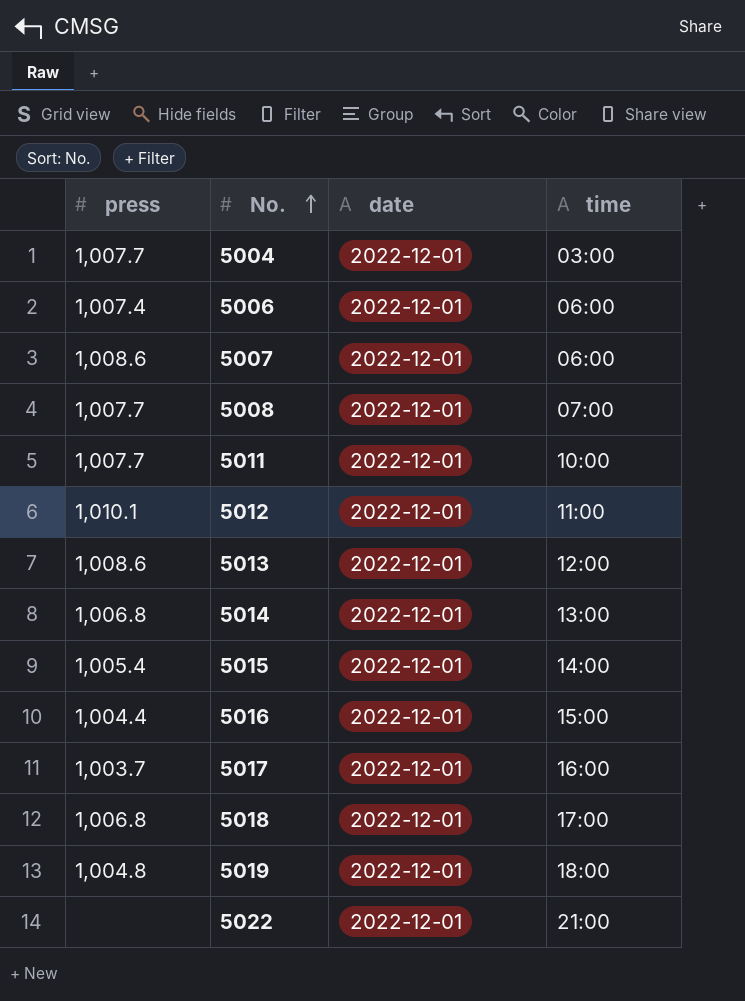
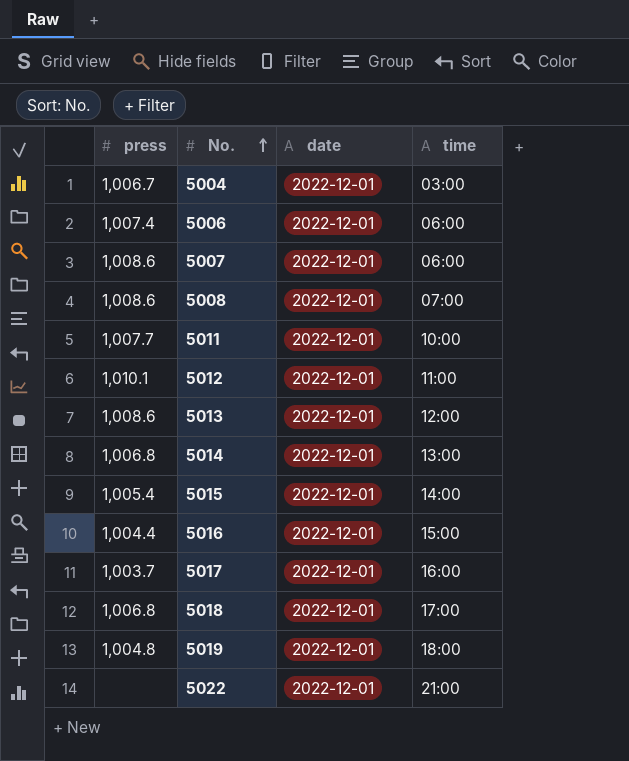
5004 | press: 1,007.7 -> 1,006.7
5008 | press: 1,007.7 -> 1,008.6

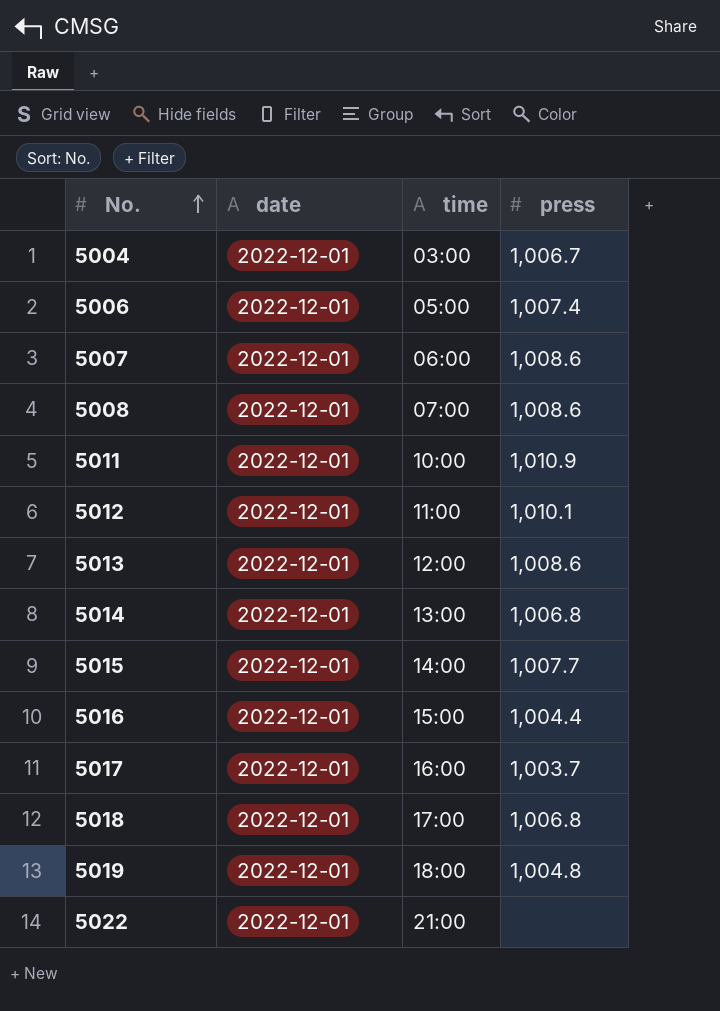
column press | position: 1 -> 4
5006 | time: 06:00 -> 05:00
5011 | press: 1,007.7 -> 1,010.9
5015 | press: 1,005.4 -> 1,007.7

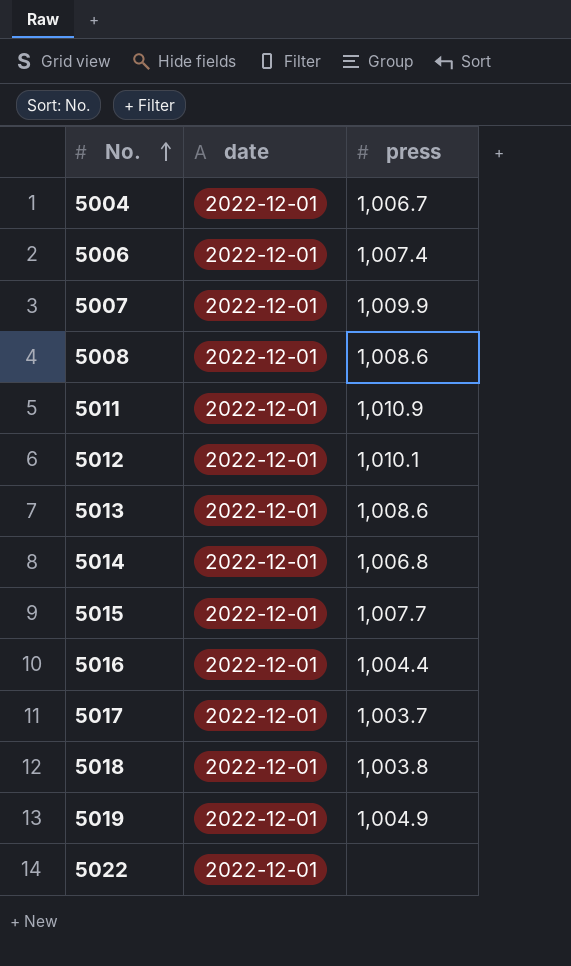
column time | position: 3 -> none
5007 | press: 1,008.6 -> 1,009.9
5018 | press: 1,006.8 -> 1,003.8
5019 | press: 1,004.8 -> 1,004.9

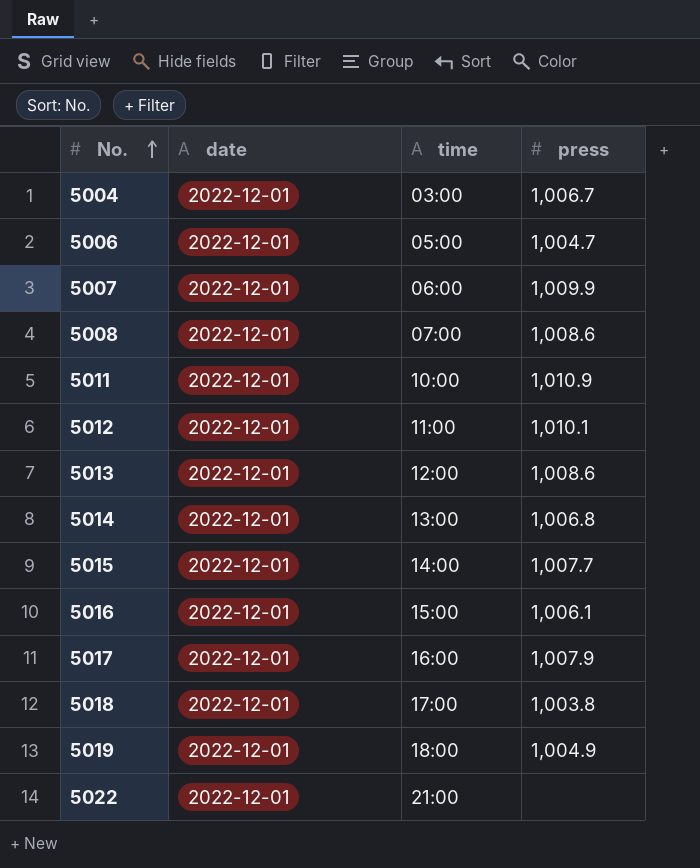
column time | position: none -> 3
5006 | press: 1,007.4 -> 1,004.7
5016 | press: 1,004.4 -> 1,006.1
5017 | press: 1,003.7 -> 1,007.9

